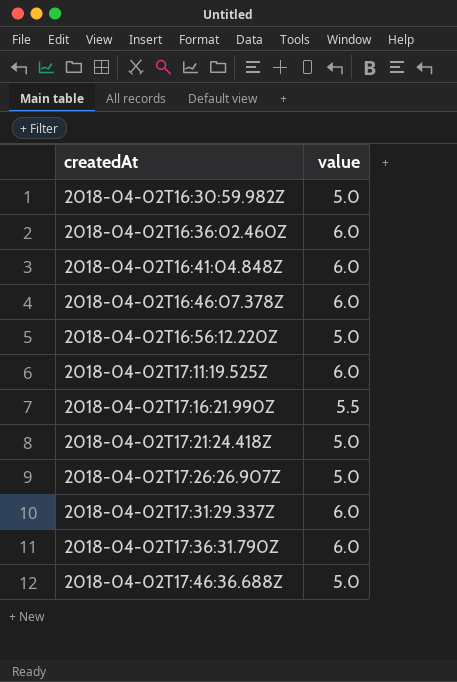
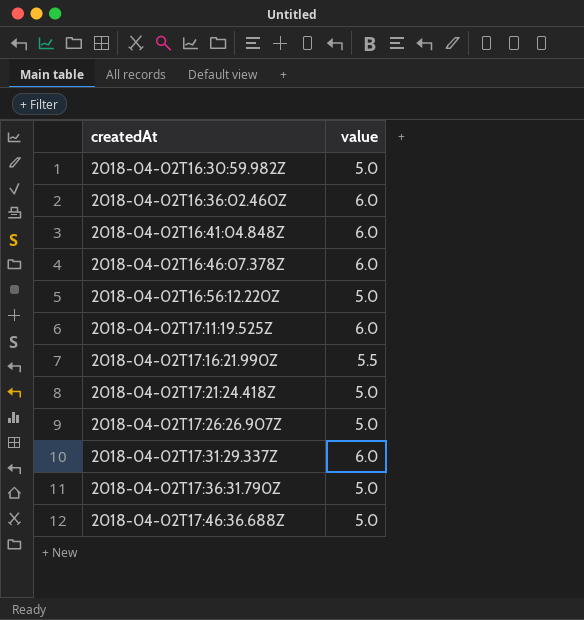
2018-04-02T17:36:31.790Z | value: 6.0 -> 5.0

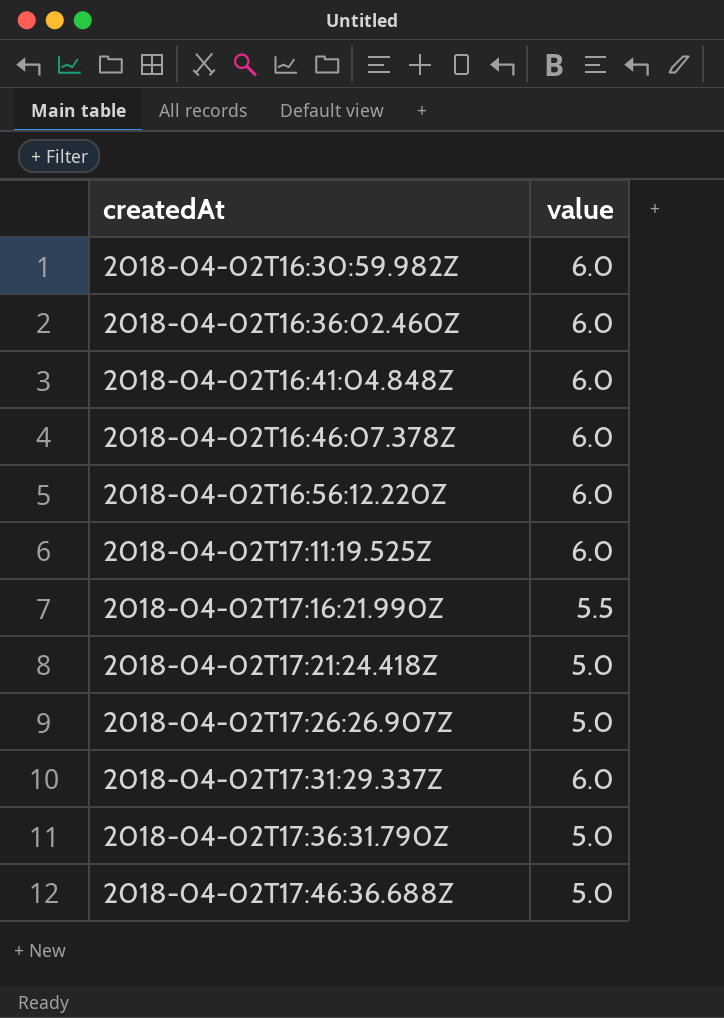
2018-04-02T16:30:59.982Z | value: 5.0 -> 6.0
2018-04-02T16:56:12.220Z | value: 5.0 -> 6.0

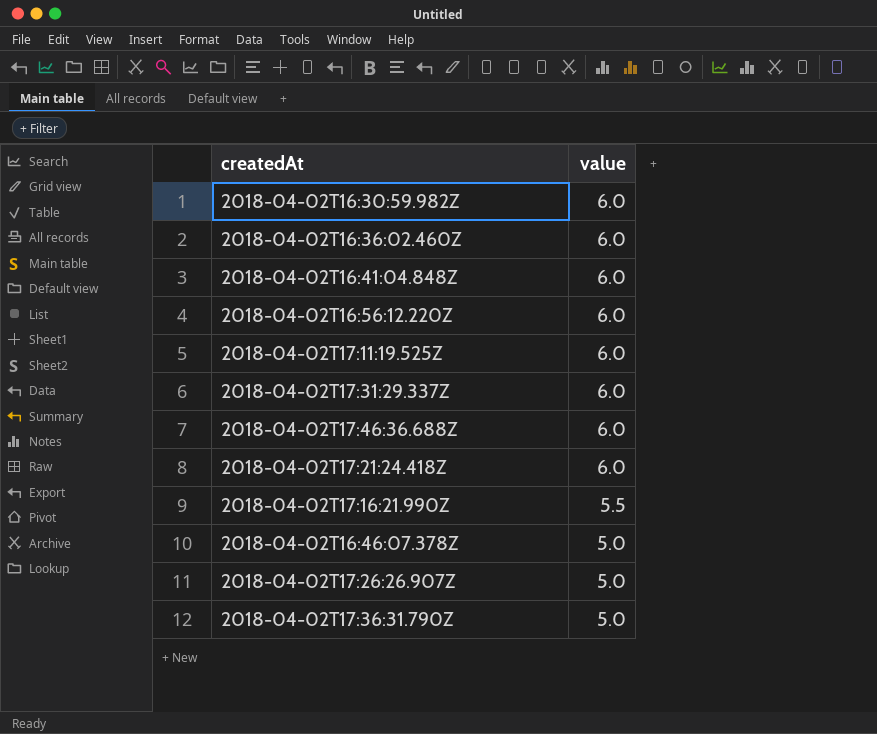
row order: createdAt ascending -> value descending
2018-04-02T17:46:36.688Z | value: 5.0 -> 6.0
2018-04-02T17:21:24.418Z | value: 5.0 -> 6.0
2018-04-02T16:46:07.378Z | value: 6.0 -> 5.0

